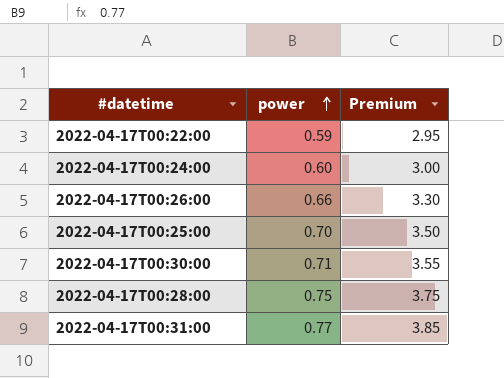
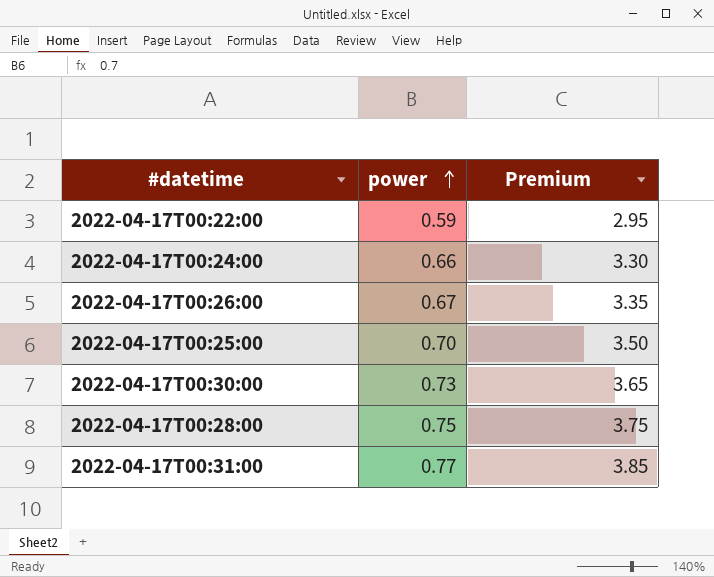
2022-04-17T00:24:00 | power: 0.60 -> 0.66
2022-04-17T00:24:00 | Premium: 3.00 -> 3.30
2022-04-17T00:26:00 | power: 0.66 -> 0.67
2022-04-17T00:26:00 | Premium: 3.30 -> 3.35
2022-04-17T00:30:00 | power: 0.71 -> 0.73
2022-04-17T00:30:00 | Premium: 3.55 -> 3.65

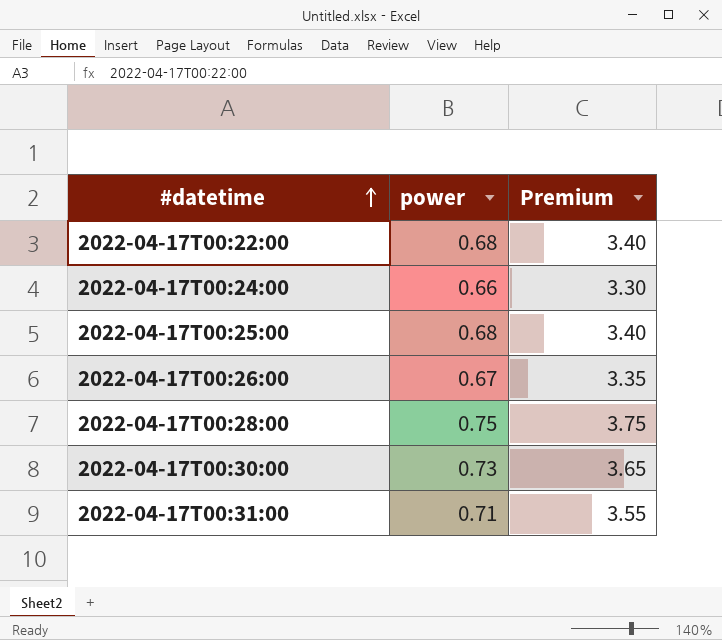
row order: power ascending -> #datetime ascending
2022-04-17T00:22:00 | power: 0.59 -> 0.68
2022-04-17T00:22:00 | Premium: 2.95 -> 3.40
2022-04-17T00:25:00 | power: 0.70 -> 0.68
2022-04-17T00:25:00 | Premium: 3.50 -> 3.40
2022-04-17T00:31:00 | power: 0.77 -> 0.71
2022-04-17T00:31:00 | Premium: 3.85 -> 3.55

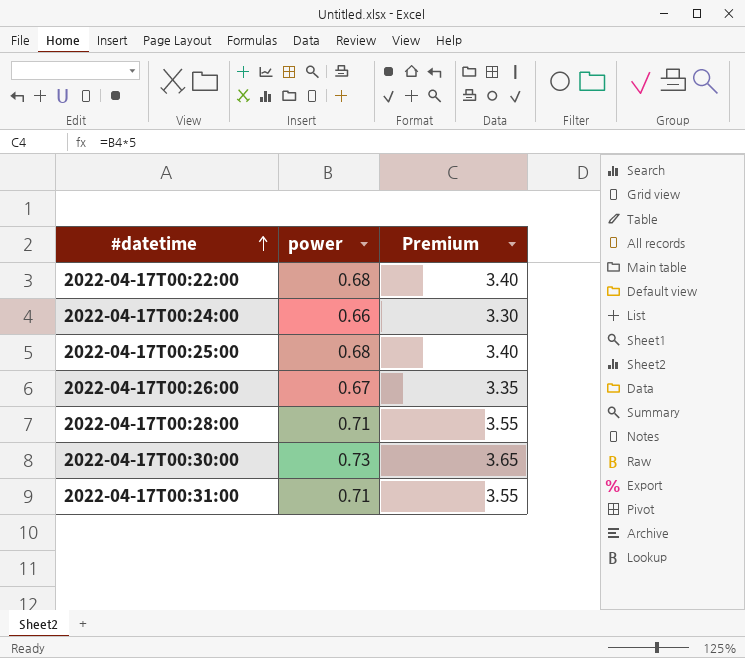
2022-04-17T00:28:00 | power: 0.75 -> 0.71
2022-04-17T00:28:00 | Premium: 3.75 -> 3.55

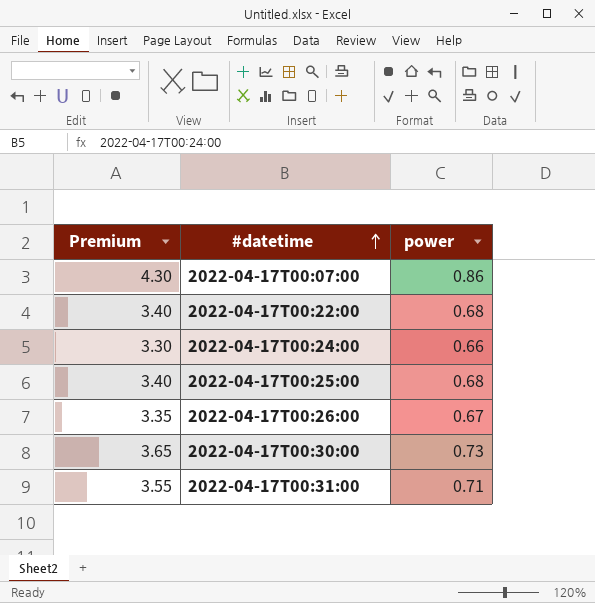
column Premium | position: 3 -> 1
row 2022-04-17T00:28:00: 0.71 | 3.55 -> none
row 2022-04-17T00:07:00: none -> 4.30 | 0.86

